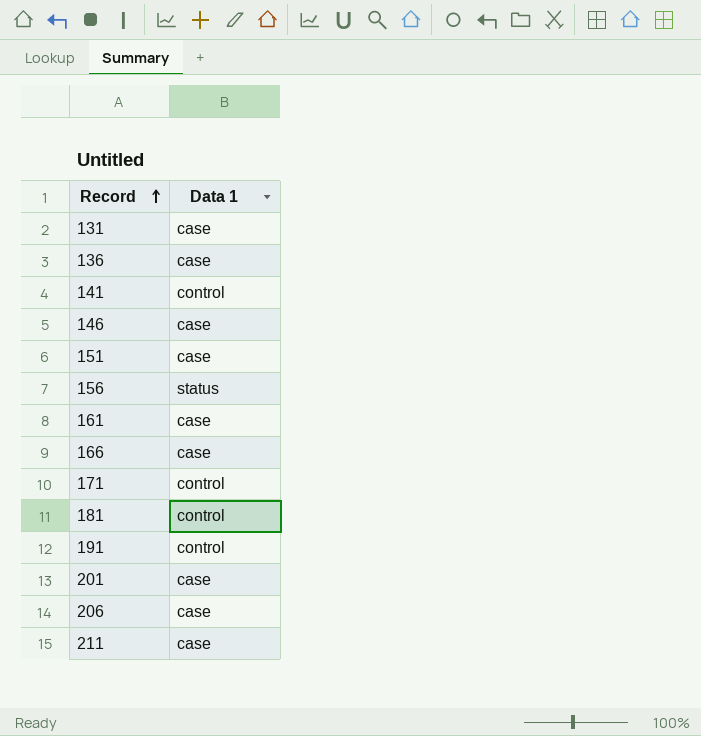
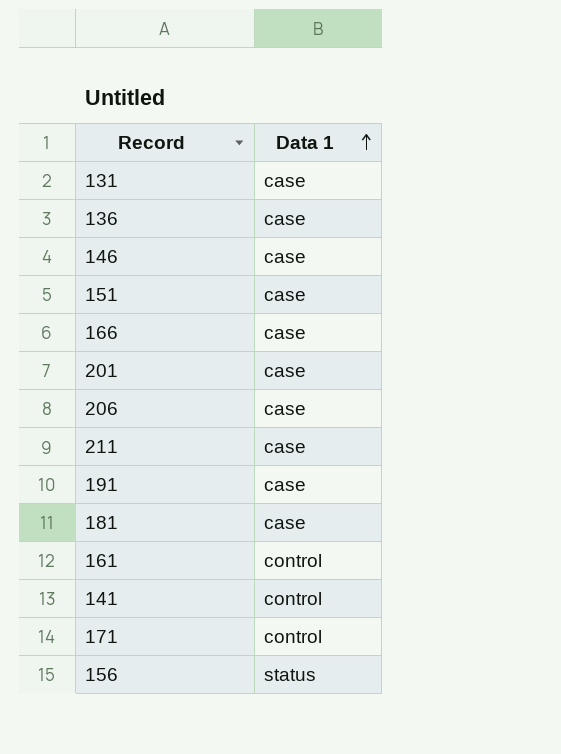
row order: Record ascending -> Data 1 ascending
191 | Data 1: control -> case
181 | Data 1: control -> case
161 | Data 1: case -> control

